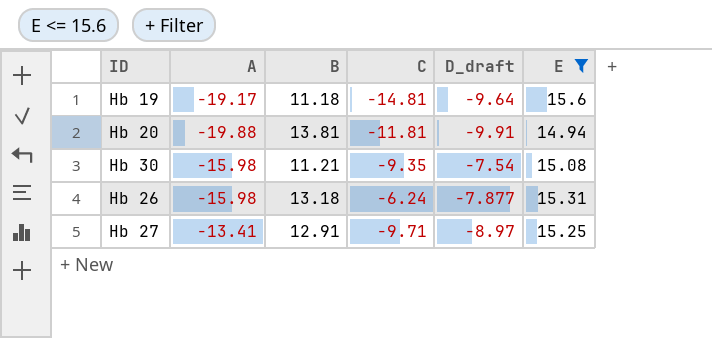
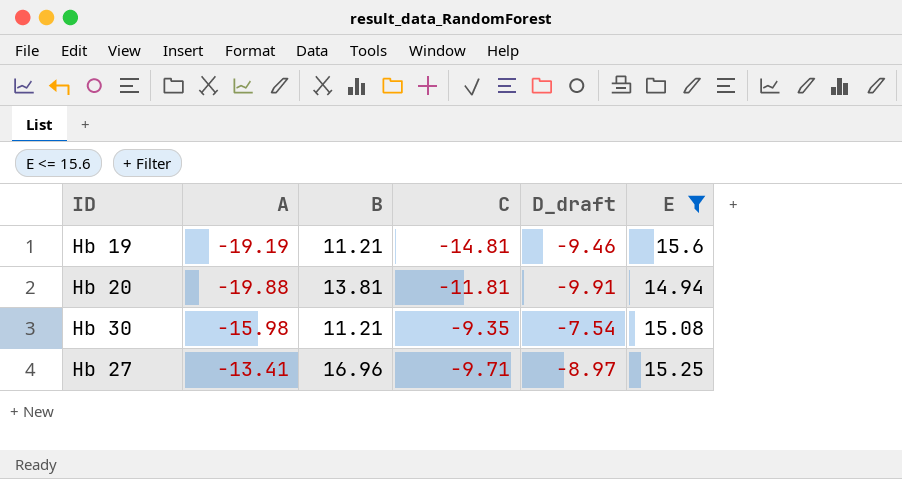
row Hb 26: -15.98 | 13.18 | -6.24 | -7.877 | 15.31 -> none
Hb 19 | A: -19.17 -> -19.19
Hb 19 | B: 11.18 -> 11.21
Hb 19 | D_draft: -9.64 -> -9.46
Hb 27 | B: 12.91 -> 16.96

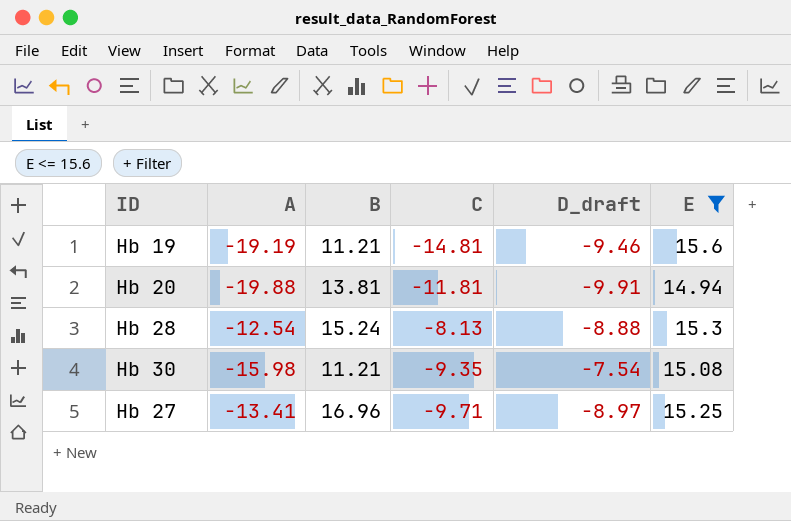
row Hb 28: none -> -12.54 | 15.24 | -8.13 | -8.88 | 15.3

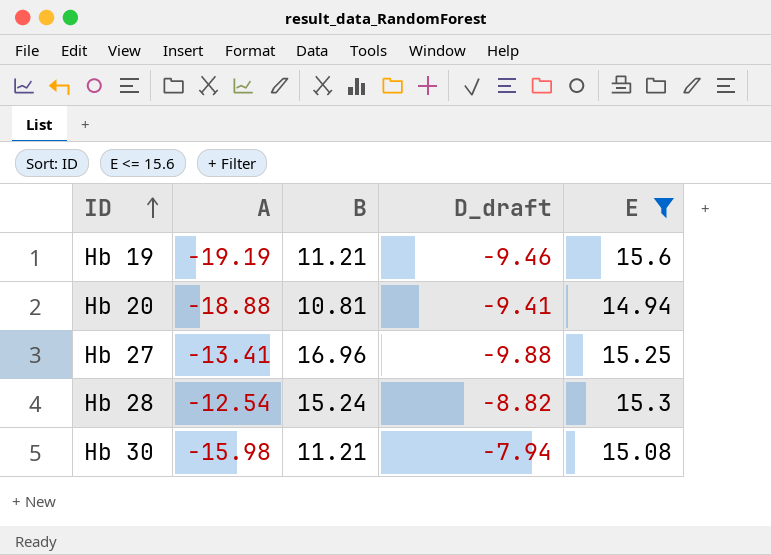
row order: none -> ID ascending
column C | position: 4 -> none
Hb 20 | A: -19.88 -> -18.88
Hb 20 | B: 13.81 -> 10.81
Hb 20 | D_draft: -9.91 -> -9.41
Hb 27 | D_draft: -8.97 -> -9.88
Hb 28 | D_draft: -8.88 -> -8.82
Hb 30 | D_draft: -7.54 -> -7.94

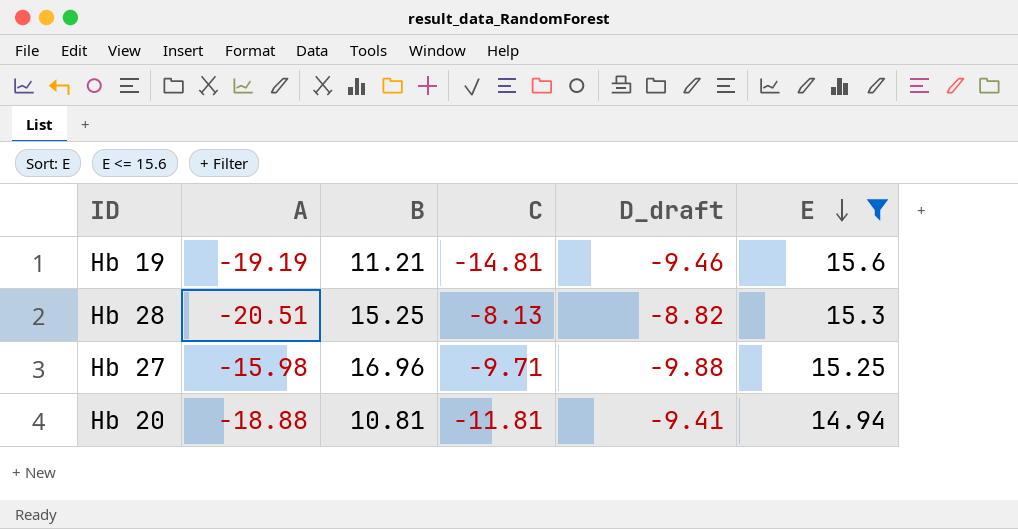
row order: ID ascending -> E descending
column C | position: none -> 4
row Hb 30: -15.98 | 11.21 | -7.94 | 15.08 -> none
Hb 28 | A: -12.54 -> -20.51
Hb 28 | B: 15.24 -> 15.25
Hb 27 | A: -13.41 -> -15.98

